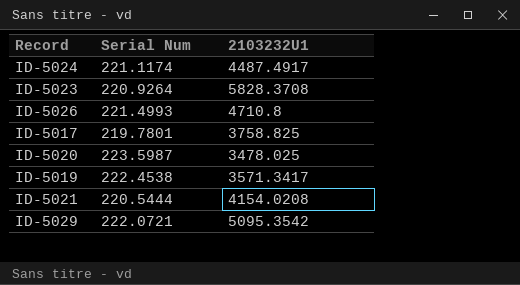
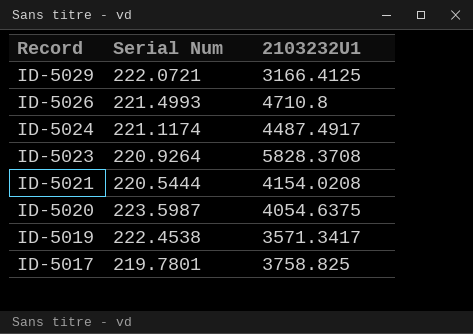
row order: none -> Record descending
ID-5029 | 2103232U1: 5095.3542 -> 3166.4125
ID-5020 | 2103232U1: 3478.025 -> 4054.6375

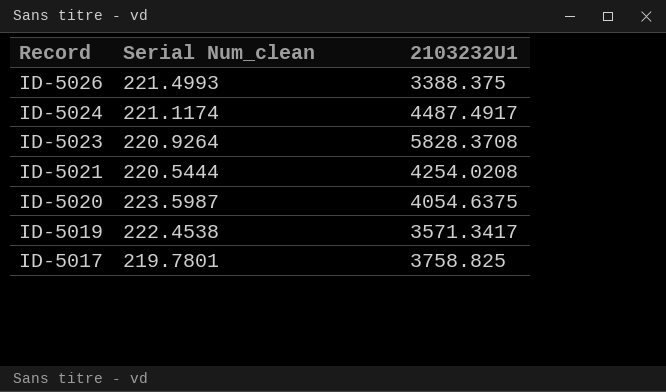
column name: Serial Num -> Serial Num_clean
row ID-5029: 222.0721 | 3166.4125 -> none
ID-5026 | 2103232U1: 4710.8 -> 3388.375
ID-5021 | 2103232U1: 4154.0208 -> 4254.0208

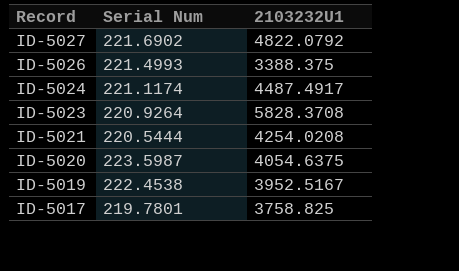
column name: Serial Num_clean -> Serial Num
row ID-5027: none -> 221.6902 | 4822.0792
ID-5019 | 2103232U1: 3571.3417 -> 3952.5167

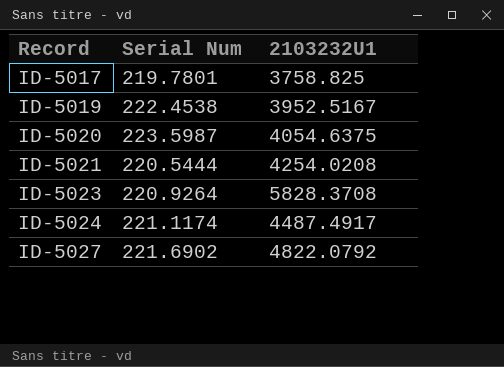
row order: Record descending -> Record ascending
row ID-5026: 221.4993 | 3388.375 -> none

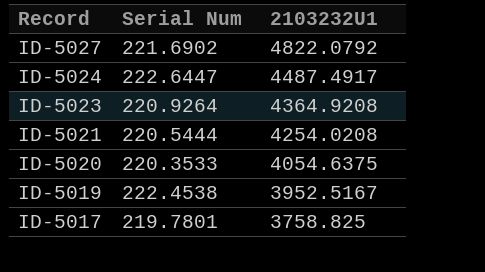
row order: Record ascending -> Record descending
ID-5024 | Serial Num: 221.1174 -> 222.6447
ID-5023 | 2103232U1: 5828.3708 -> 4364.9208
ID-5020 | Serial Num: 223.5987 -> 220.3533

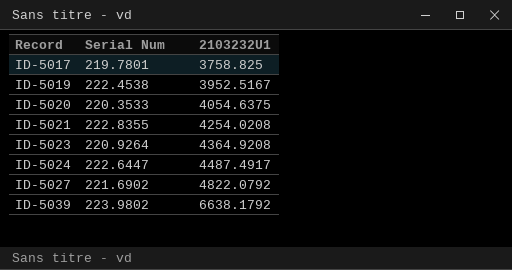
row order: Record descending -> Record ascending
ID-5021 | Serial Num: 220.5444 -> 222.8355
row ID-5039: none -> 223.9802 | 6638.1792

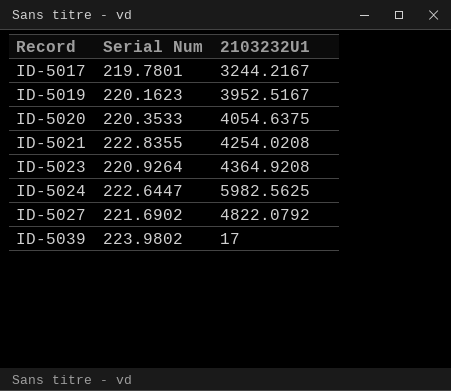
ID-5017 | 2103232U1: 3758.825 -> 3244.2167
ID-5019 | Serial Num: 222.4538 -> 220.1623
ID-5024 | 2103232U1: 4487.4917 -> 5982.5625
ID-5039 | 2103232U1: 6638.1792 -> 17

